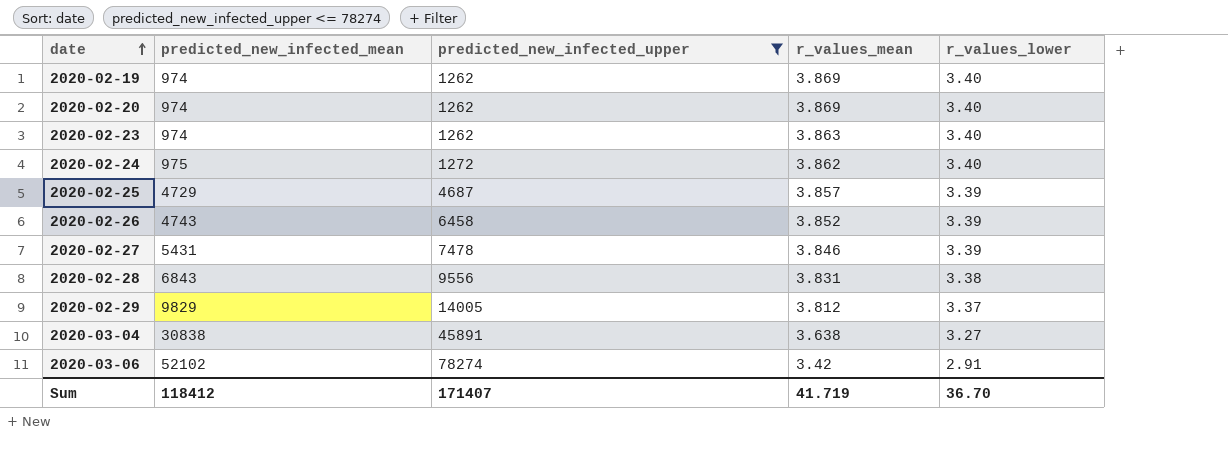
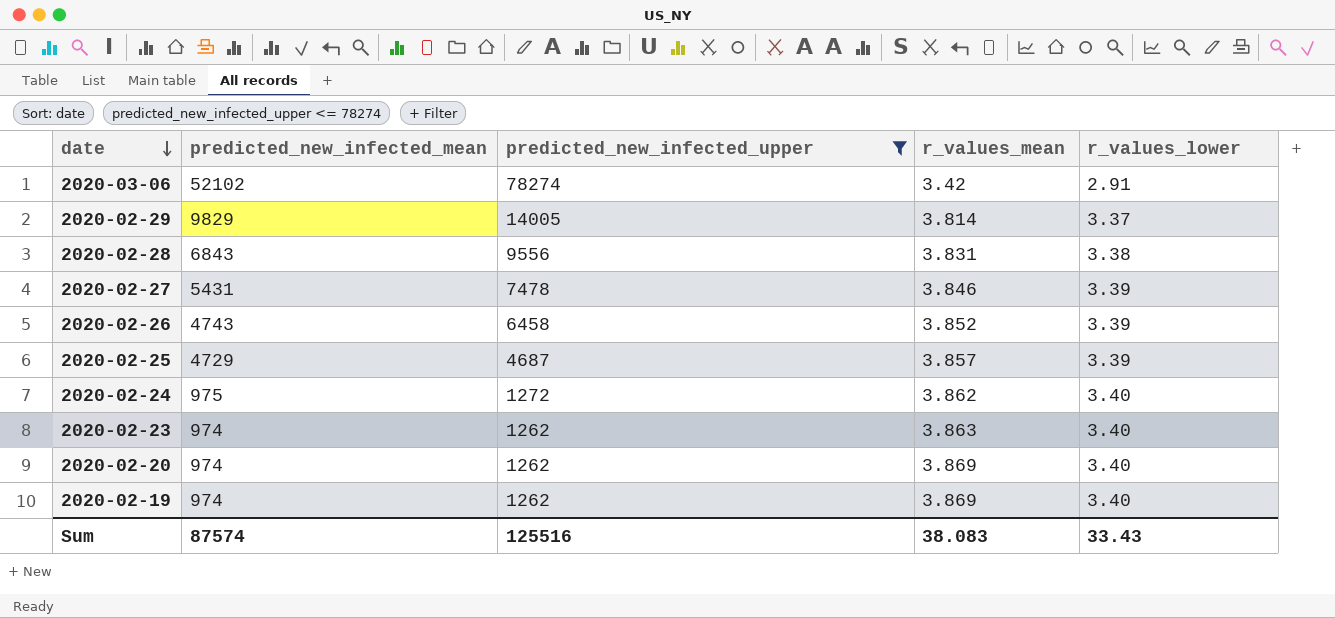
row order: date ascending -> date descending
row 2020-03-04: 30838 | 45891 | 3.638 | 3.27 -> none
2020-02-29 | r_values_mean: 3.812 -> 3.814
Sum | predicted_new_infected_mean: 118412 -> 87574
Sum | predicted_new_infected_upper: 171407 -> 125516
Sum | r_values_mean: 41.719 -> 38.083
Sum | r_values_lower: 36.70 -> 33.43

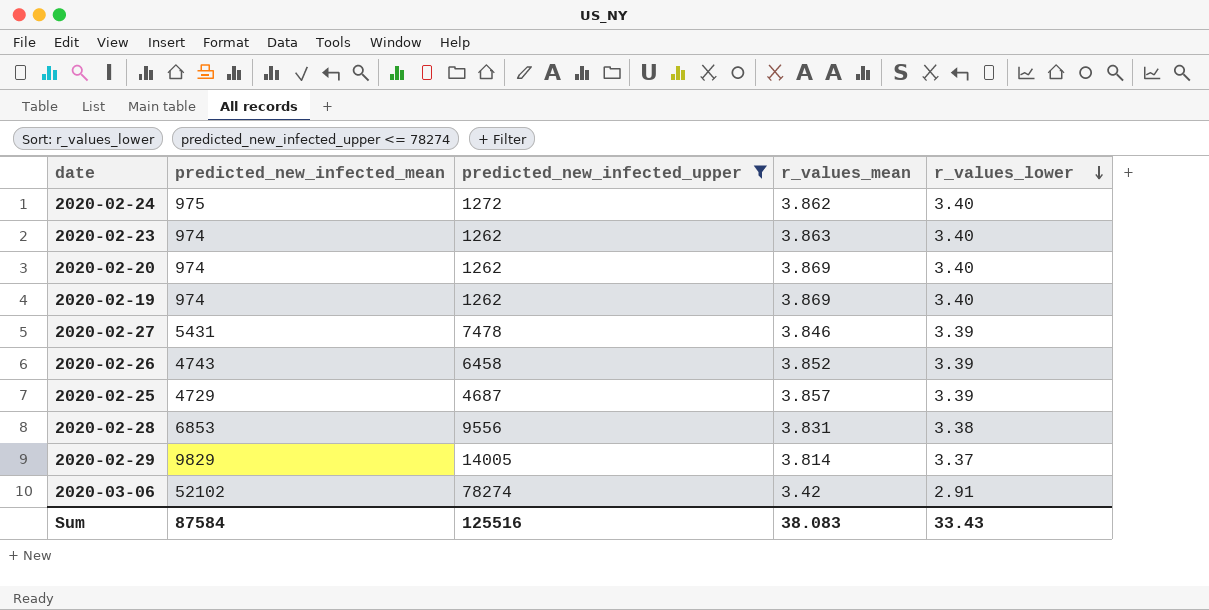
row order: date descending -> r_values_lower descending
2020-02-28 | predicted_new_infected_mean: 6843 -> 6853
Sum | predicted_new_infected_mean: 87574 -> 87584

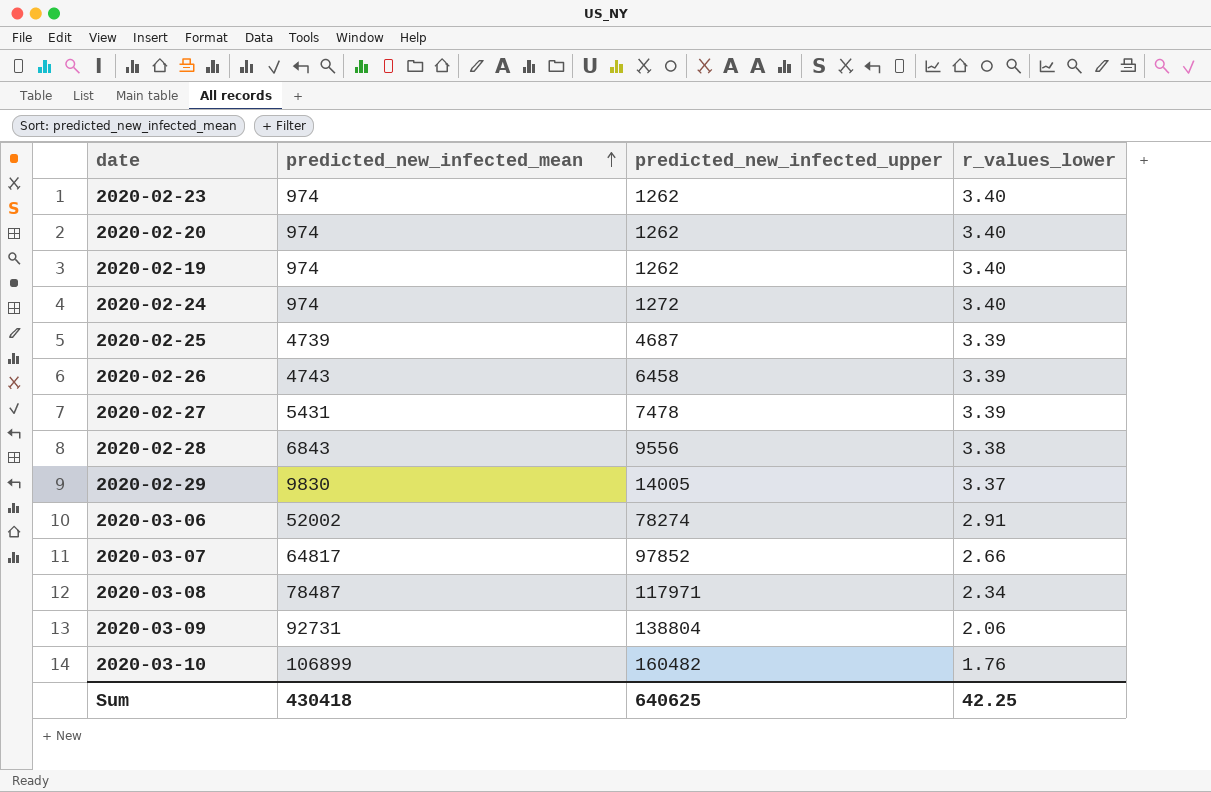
filter: predicted_new_infected_upper <= 78274 -> none
row order: r_values_lower descending -> predicted_new_infected_mean ascending
column r_values_mean | position: 4 -> none
2020-02-24 | predicted_new_infected_mean: 975 -> 974
2020-02-25 | predicted_new_infected_mean: 4729 -> 4739
2020-02-28 | predicted_new_infected_mean: 6853 -> 6843
2020-02-29 | predicted_new_infected_mean: 9829 -> 9830
2020-03-06 | predicted_new_infected_mean: 52102 -> 52002
Sum | predicted_new_infected_mean: 87584 -> 430418
Sum | predicted_new_infected_upper: 125516 -> 640625
Sum | r_values_lower: 33.43 -> 42.25

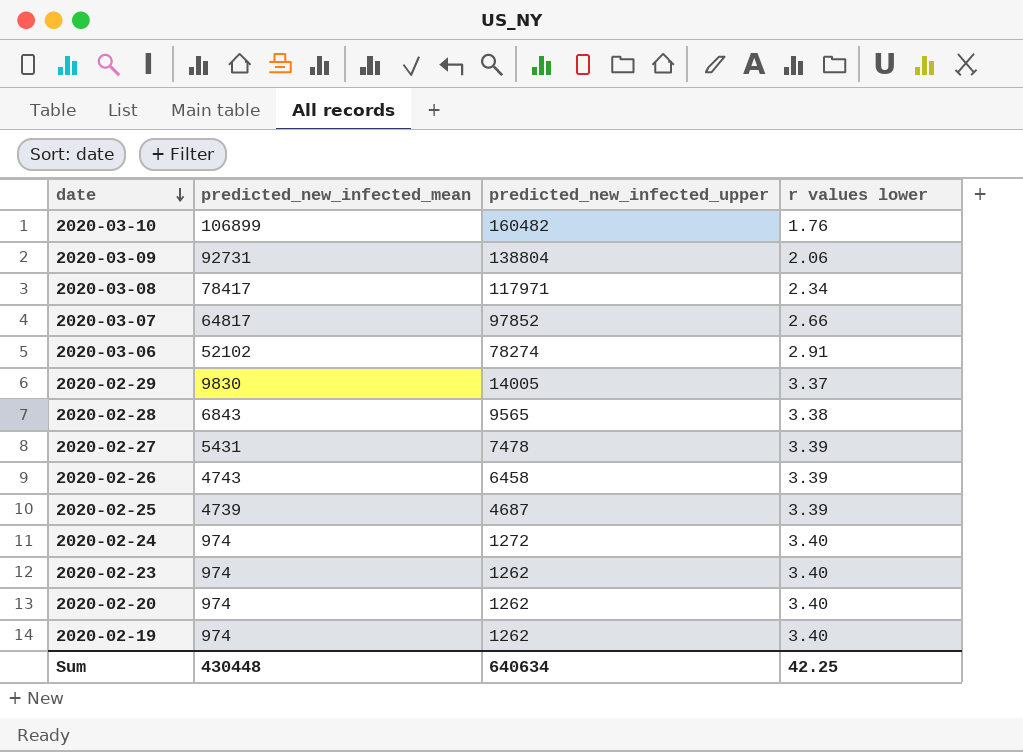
row order: predicted_new_infected_mean ascending -> date descending
column name: r_values_lower -> r values lower
2020-03-08 | predicted_new_infected_mean: 78487 -> 78417
2020-03-06 | predicted_new_infected_mean: 52002 -> 52102
2020-02-28 | predicted_new_infected_upper: 9556 -> 9565
Sum | predicted_new_infected_mean: 430418 -> 430448
Sum | predicted_new_infected_upper: 640625 -> 640634

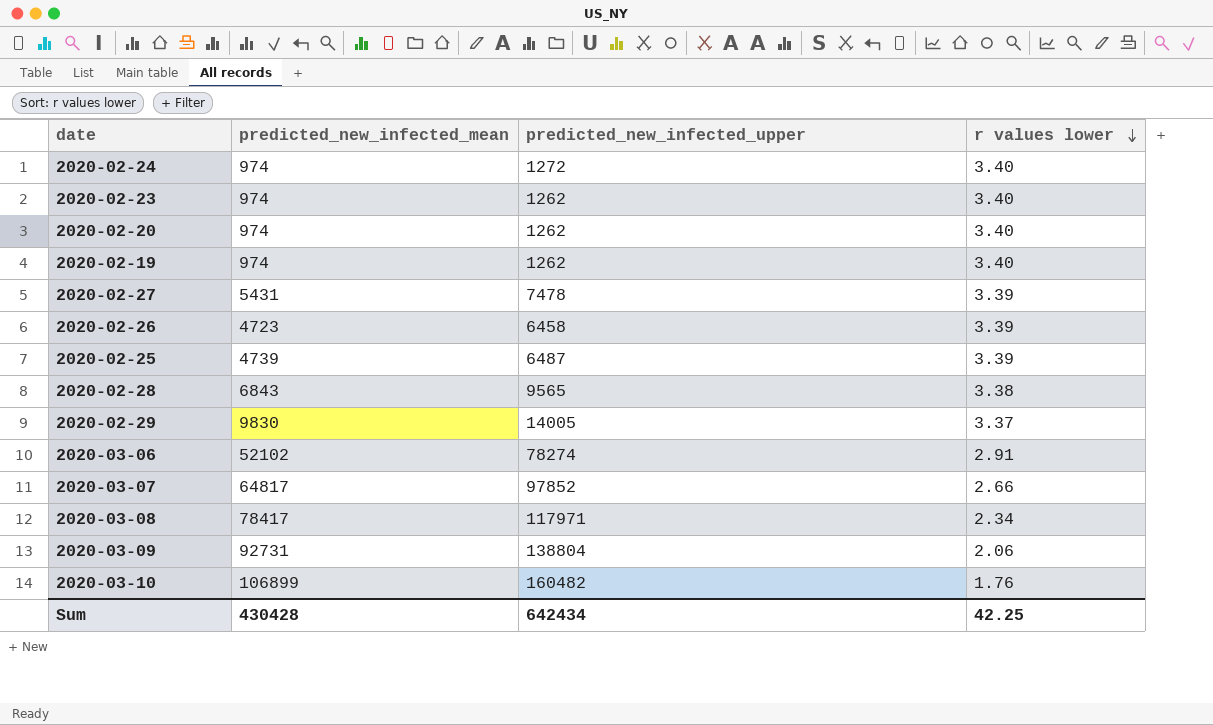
row order: date descending -> r values lower descending
2020-02-26 | predicted_new_infected_mean: 4743 -> 4723
2020-02-25 | predicted_new_infected_upper: 4687 -> 6487
Sum | predicted_new_infected_mean: 430448 -> 430428
Sum | predicted_new_infected_upper: 640634 -> 642434

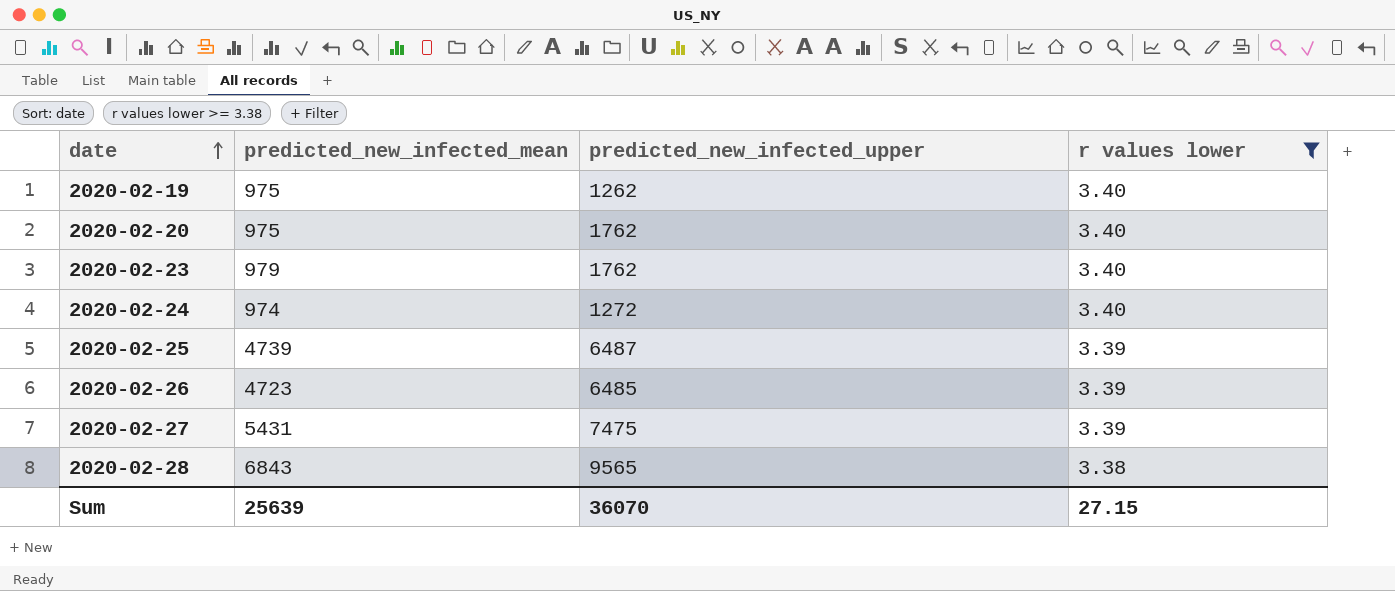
filter: none -> r values lower >= 3.38
row order: r values lower descending -> date ascending
2020-02-19 | predicted_new_infected_mean: 974 -> 975
2020-02-20 | predicted_new_infected_mean: 974 -> 975
2020-02-20 | predicted_new_infected_upper: 1262 -> 1762
2020-02-23 | predicted_new_infected_mean: 974 -> 979
2020-02-23 | predicted_new_infected_upper: 1262 -> 1762
2020-02-26 | predicted_new_infected_upper: 6458 -> 6485
2020-02-27 | predicted_new_infected_upper: 7478 -> 7475
Sum | predicted_new_infected_mean: 430428 -> 25639
Sum | predicted_new_infected_upper: 642434 -> 36070
Sum | r values lower: 42.25 -> 27.15

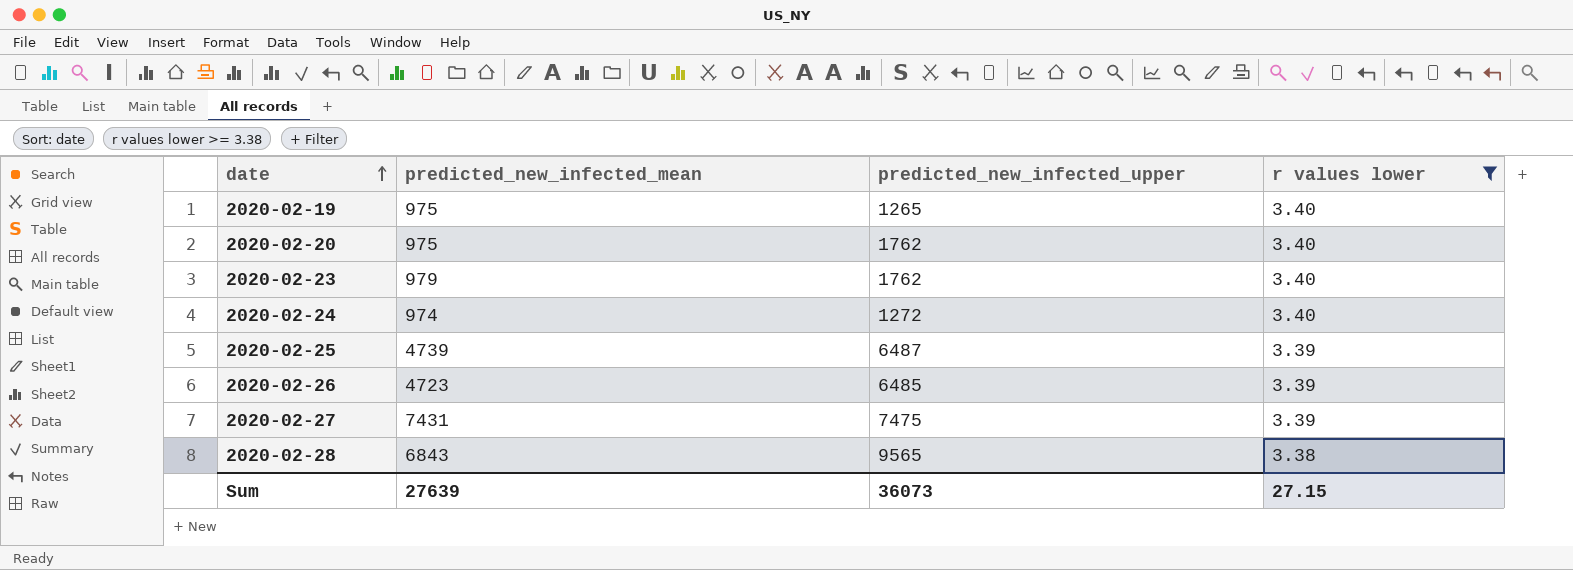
2020-02-19 | predicted_new_infected_upper: 1262 -> 1265
2020-02-27 | predicted_new_infected_mean: 5431 -> 7431
Sum | predicted_new_infected_mean: 25639 -> 27639
Sum | predicted_new_infected_upper: 36070 -> 36073

